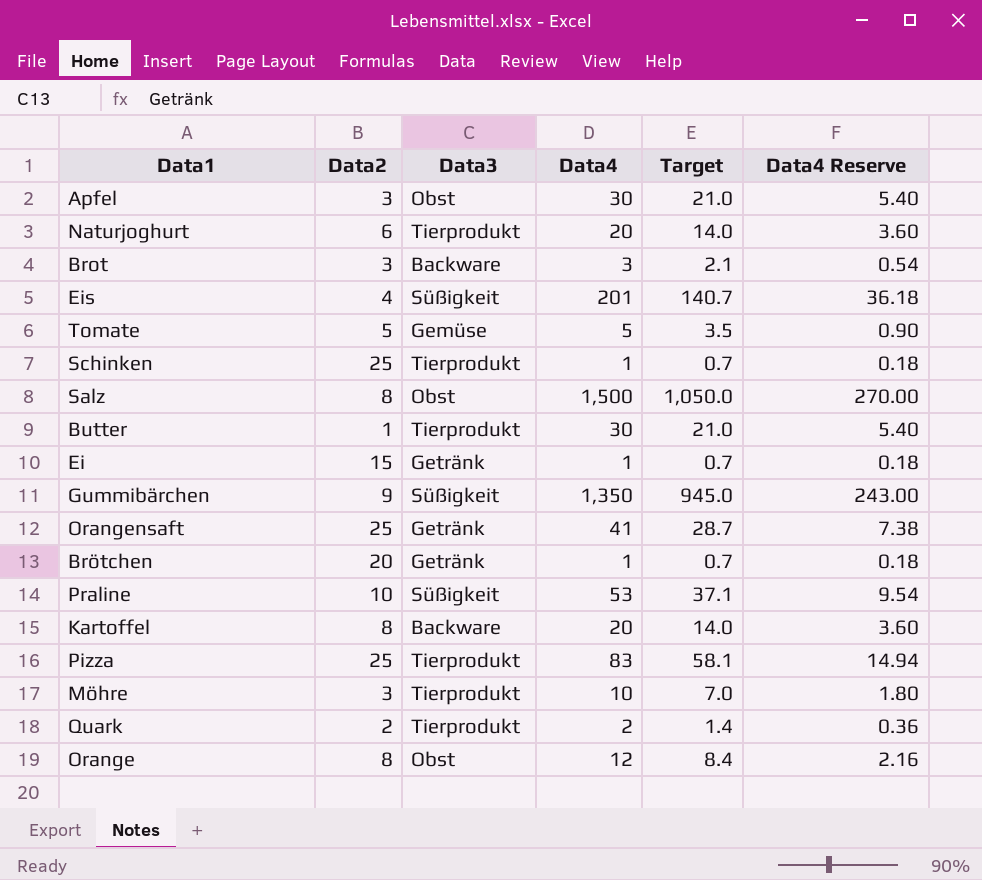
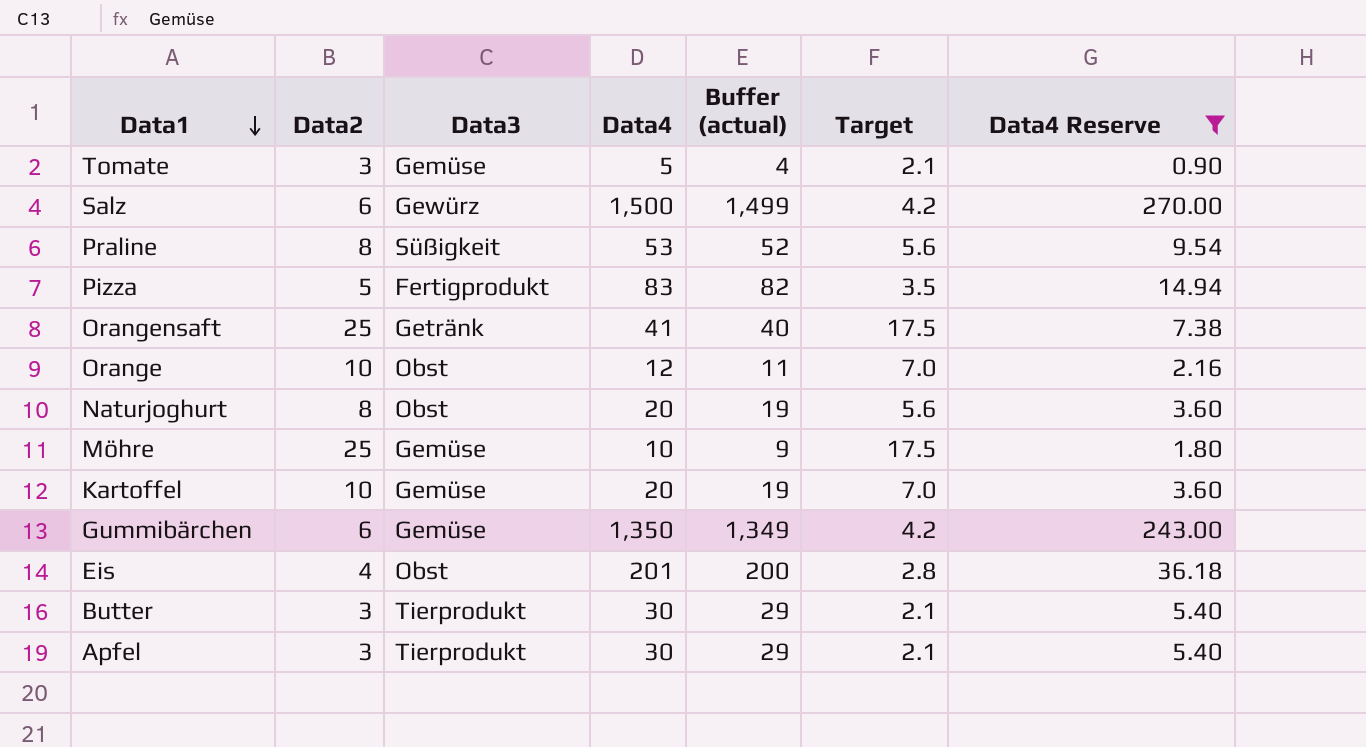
filter: none -> Data4 Reserve >= 0.90
row order: none -> Data1 descending
column Buffer (actual) | formula: none -> [Data4] - 1
column Target | formula: [Data4] * 0.7 -> [Data2] * 0.7
Tomate | Data2: 5 -> 3
Salz | Data2: 8 -> 6
Salz | Data3: Obst -> Gewürz
Praline | Data2: 10 -> 8
Pizza | Data2: 25 -> 5
Pizza | Data3: Tierprodukt -> Fertigprodukt
Orange | Data2: 8 -> 10
Naturjoghurt | Data2: 6 -> 8
Naturjoghurt | Data3: Tierprodukt -> Obst
Möhre | Data2: 3 -> 25
Möhre | Data3: Tierprodukt -> Gemüse
Kartoffel | Data2: 8 -> 10
Kartoffel | Data3: Backware -> Gemüse
Gummibärchen | Data2: 9 -> 6
Gummibärchen | Data3: Süßigkeit -> Gemüse
Eis | Data3: Süßigkeit -> Obst
Butter | Data2: 1 -> 3
Apfel | Data3: Obst -> Tierprodukt

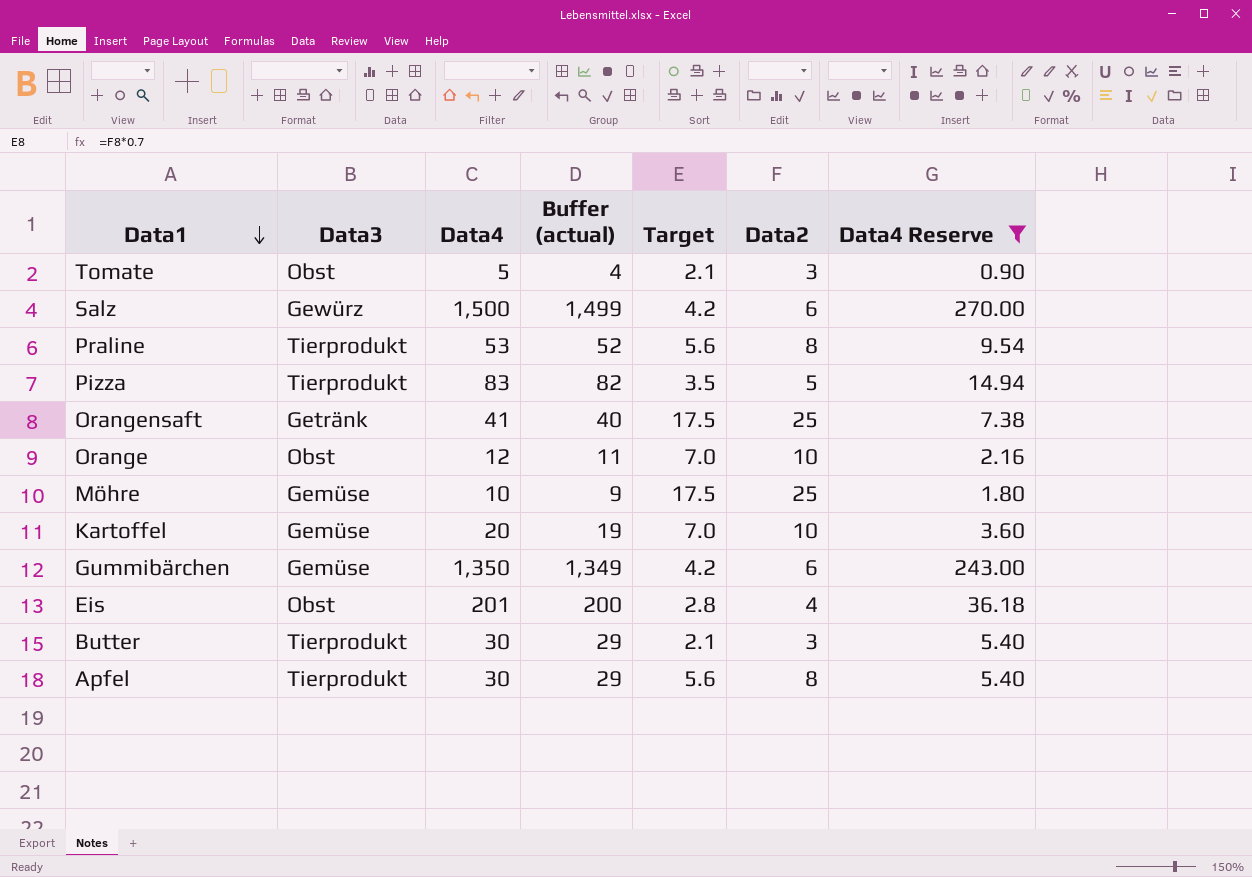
column Data2 | position: 2 -> 6
row Naturjoghurt: 8 | Obst | 20 | 19 | 5.6 | 3.60 -> none
Tomate | Data3: Gemüse -> Obst
Praline | Data3: Süßigkeit -> Tierprodukt
Pizza | Data3: Fertigprodukt -> Tierprodukt
Apfel | Target: 2.1 -> 5.6
Apfel | Data2: 3 -> 8

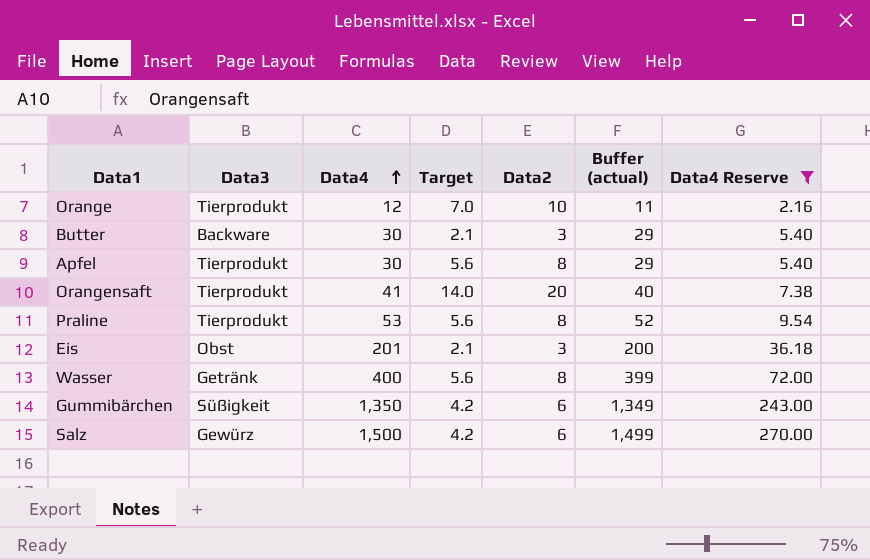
row order: Data1 descending -> Data4 ascending
column Buffer (actual) | position: 4 -> 6
row Tomate: Obst | 5 | 4 | 2.1 | 3 | 0.90 -> none
row Pizza: Tierprodukt | 83 | 82 | 3.5 | 5 | 14.94 -> none
row Möhre: Gemüse | 10 | 9 | 17.5 | 25 | 1.80 -> none
row Kartoffel: Gemüse | 20 | 19 | 7.0 | 10 | 3.60 -> none
Orange | Data3: Obst -> Tierprodukt
Butter | Data3: Tierprodukt -> Backware
Orangensaft | Data3: Getränk -> Tierprodukt
Orangensaft | Target: 17.5 -> 14.0
Orangensaft | Data2: 25 -> 20
Eis | Target: 2.8 -> 2.1
Eis | Data2: 4 -> 3
row Wasser: none -> Getränk | 400 | 5.6 | 8 | 399 | 72.00
Gummibärchen | Data3: Gemüse -> Süßigkeit

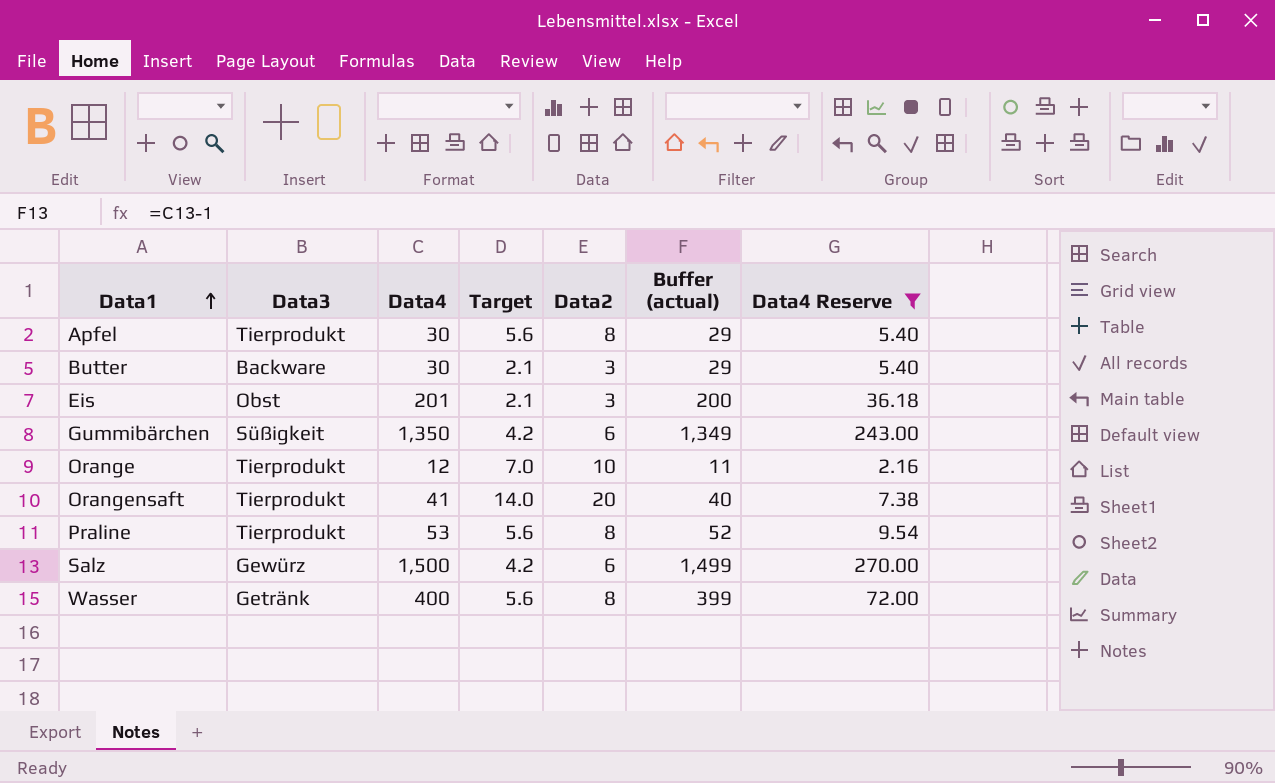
row order: Data4 ascending -> Data1 ascending

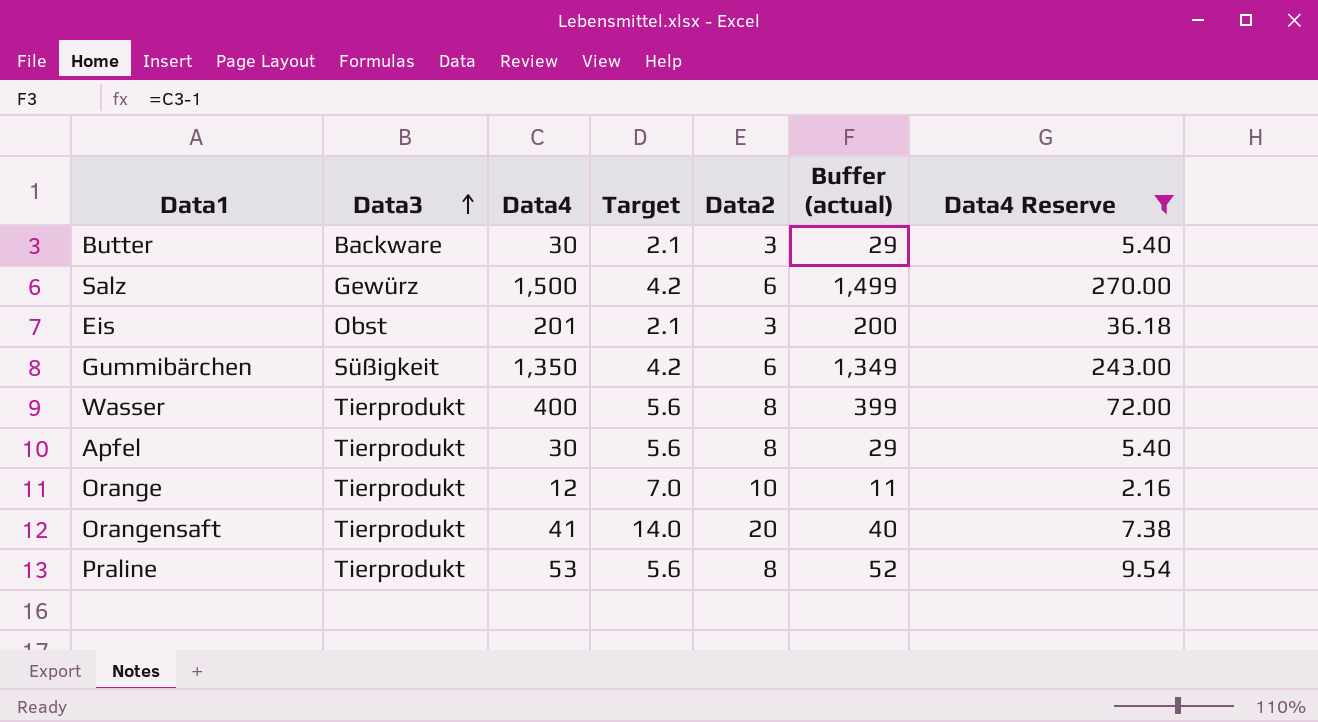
row order: Data1 ascending -> Data3 ascending
Wasser | Data3: Getränk -> Tierprodukt

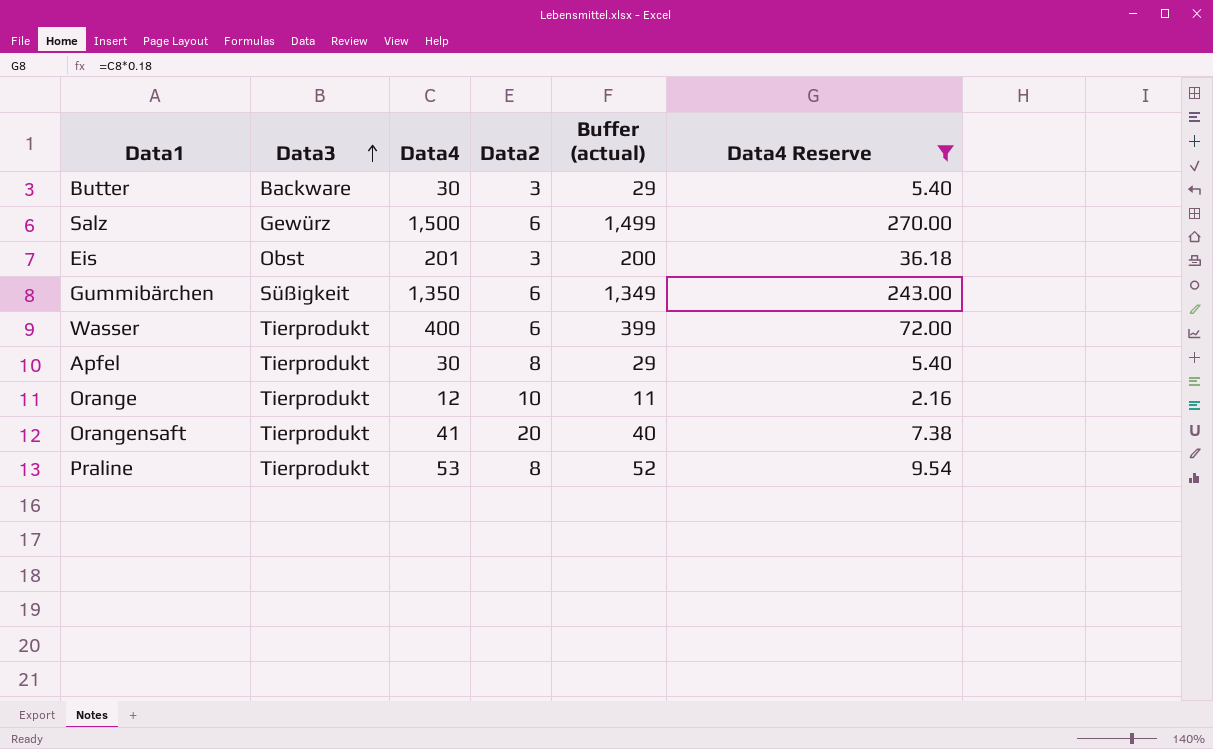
column Target | formula: [Data2] * 0.7 -> none
Wasser | Data2: 8 -> 6

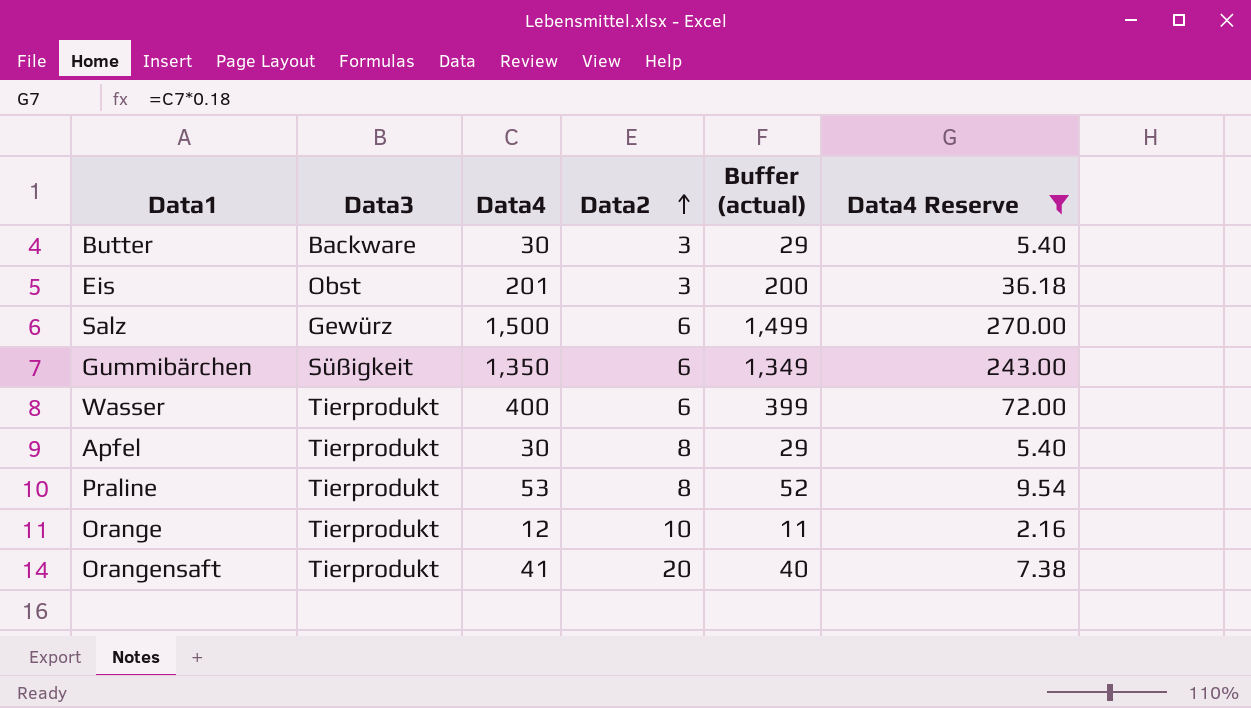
row order: Data3 ascending -> Data2 ascending

